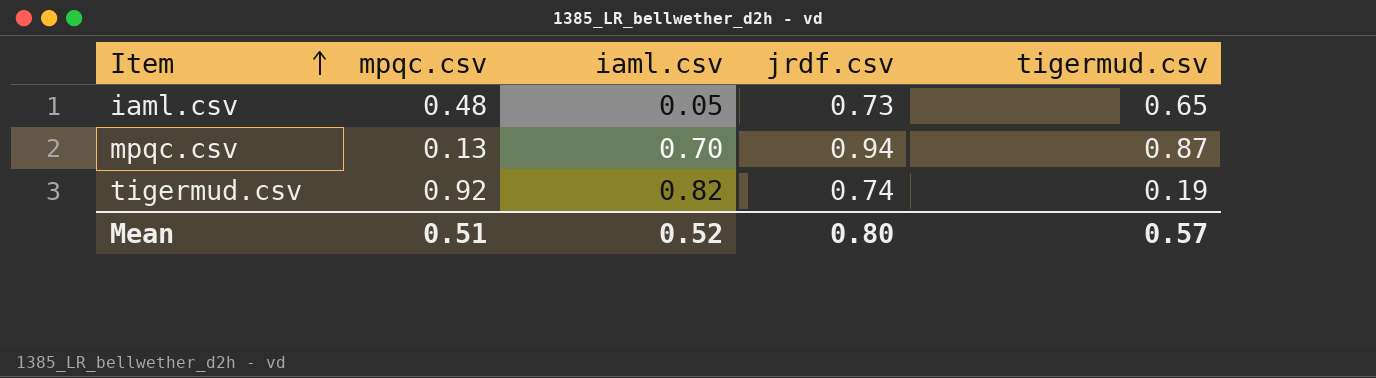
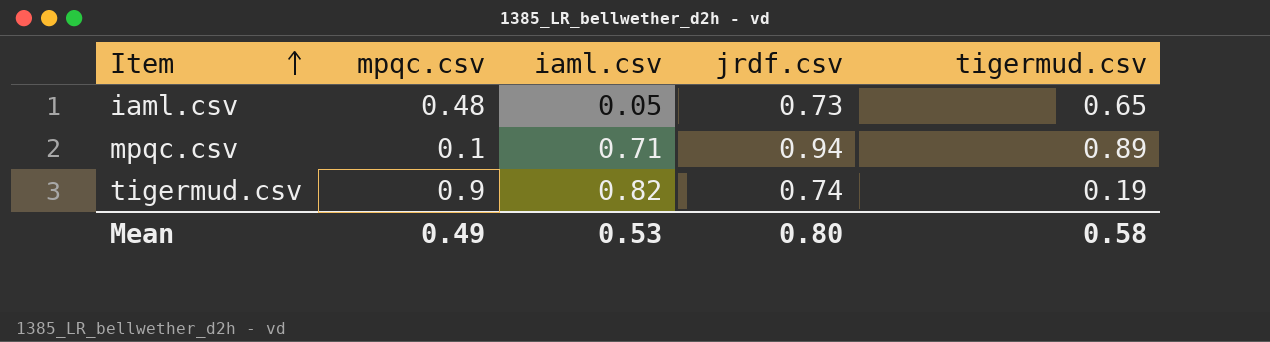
mpqc.csv | mpqc.csv: 0.13 -> 0.1
mpqc.csv | iaml.csv: 0.70 -> 0.71
mpqc.csv | tigermud.csv: 0.87 -> 0.89
tigermud.csv | mpqc.csv: 0.92 -> 0.9
Mean | mpqc.csv: 0.51 -> 0.49
Mean | iaml.csv: 0.52 -> 0.53
Mean | tigermud.csv: 0.57 -> 0.58

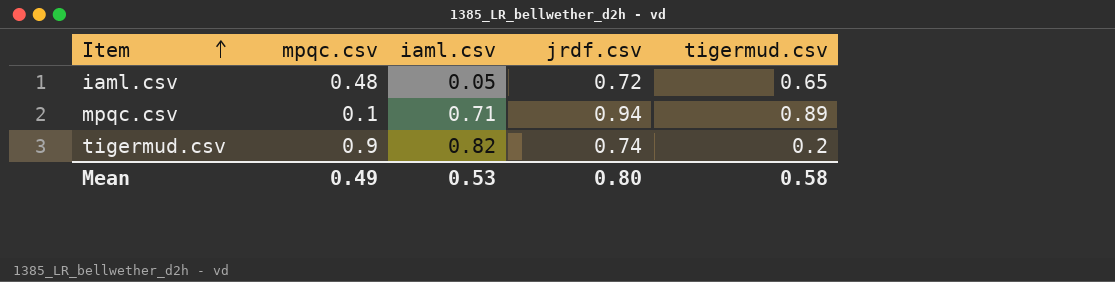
iaml.csv | jrdf.csv: 0.73 -> 0.72
tigermud.csv | tigermud.csv: 0.19 -> 0.2

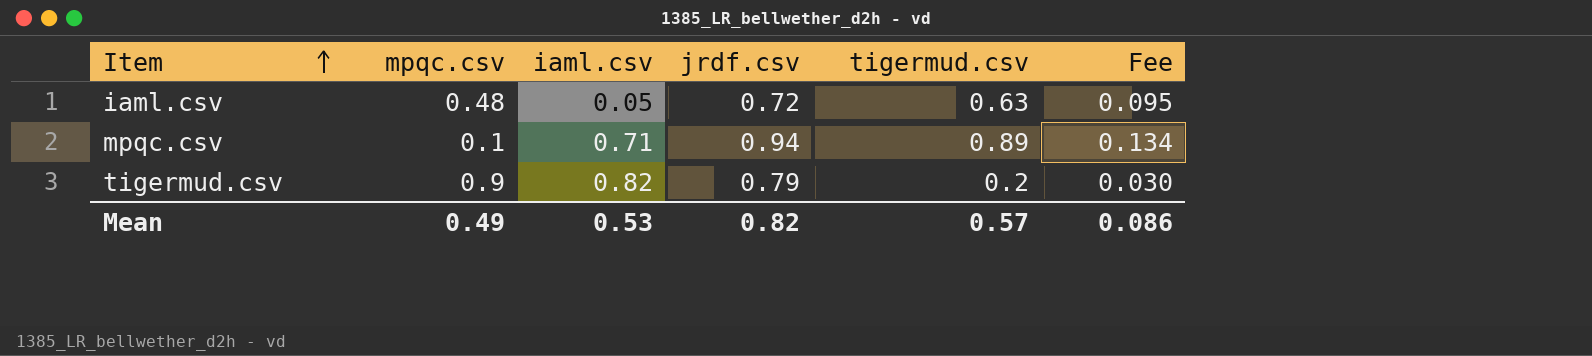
column Fee | formula: none -> [tigermud.csv] * 0.15
iaml.csv | tigermud.csv: 0.65 -> 0.63
tigermud.csv | jrdf.csv: 0.74 -> 0.79
Mean | jrdf.csv: 0.80 -> 0.82
Mean | tigermud.csv: 0.58 -> 0.57

